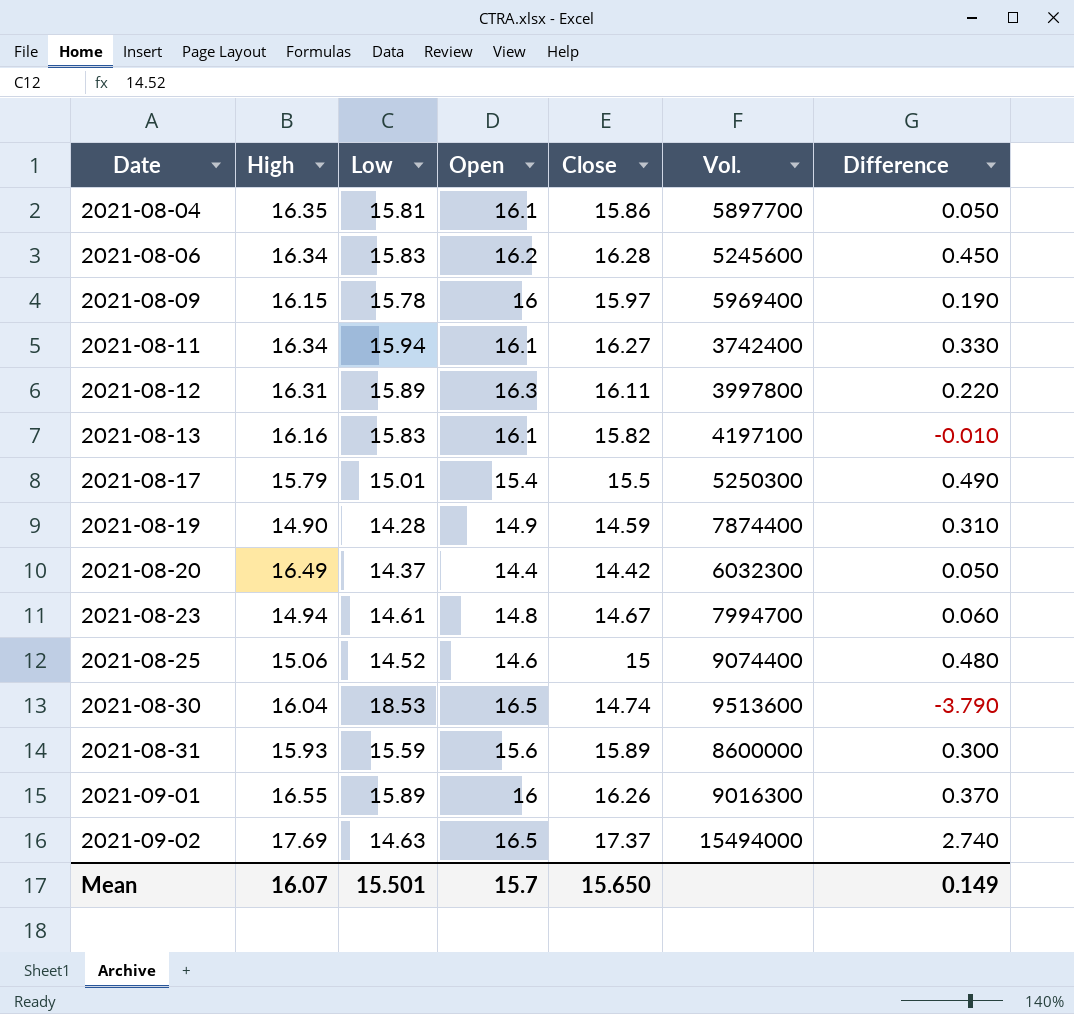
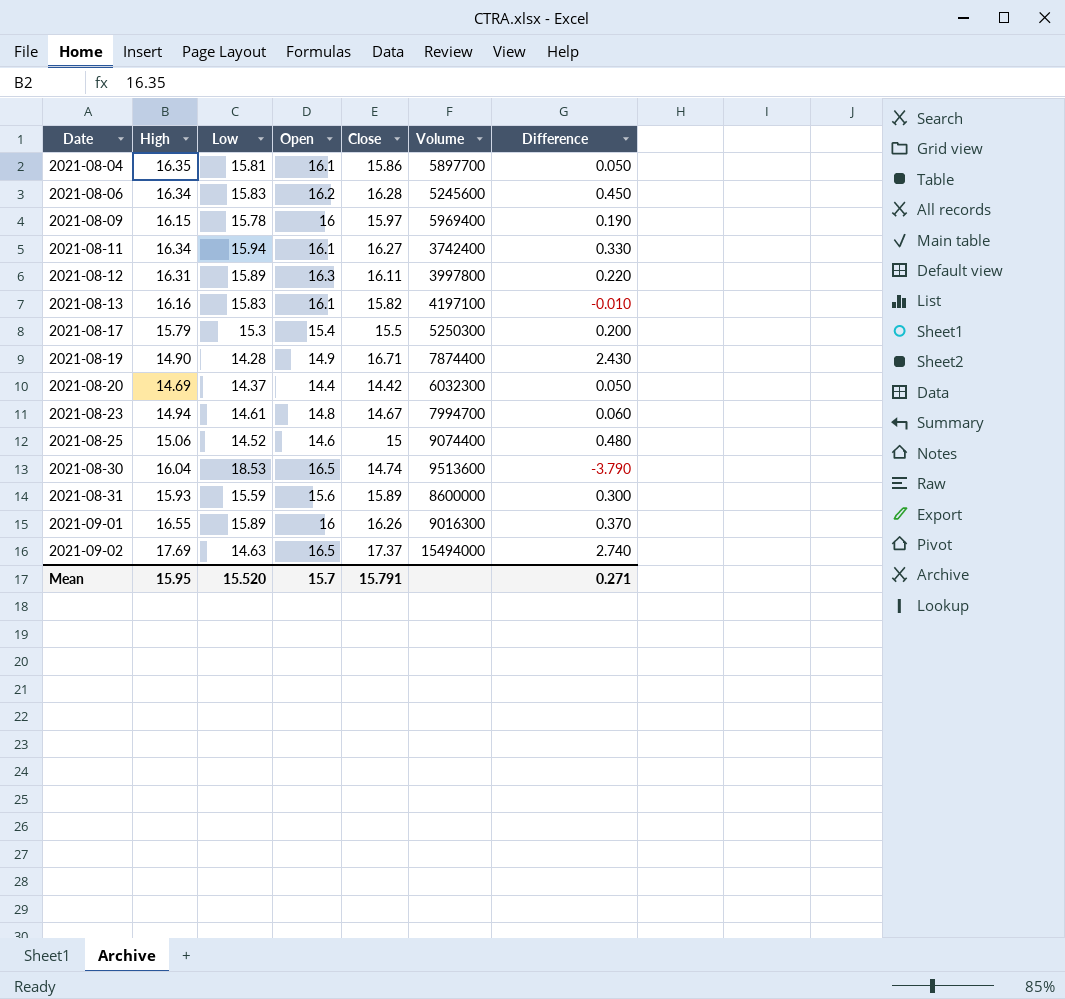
column name: Vol. -> Volume
2021-08-17 | Low: 15.01 -> 15.3
2021-08-17 | Difference: 0.490 -> 0.200
2021-08-19 | Close: 14.59 -> 16.71
2021-08-19 | Difference: 0.310 -> 2.430
2021-08-20 | High: 16.49 -> 14.69
Mean | High: 16.07 -> 15.95
Mean | Low: 15.501 -> 15.520
Mean | Close: 15.650 -> 15.791
Mean | Difference: 0.149 -> 0.271

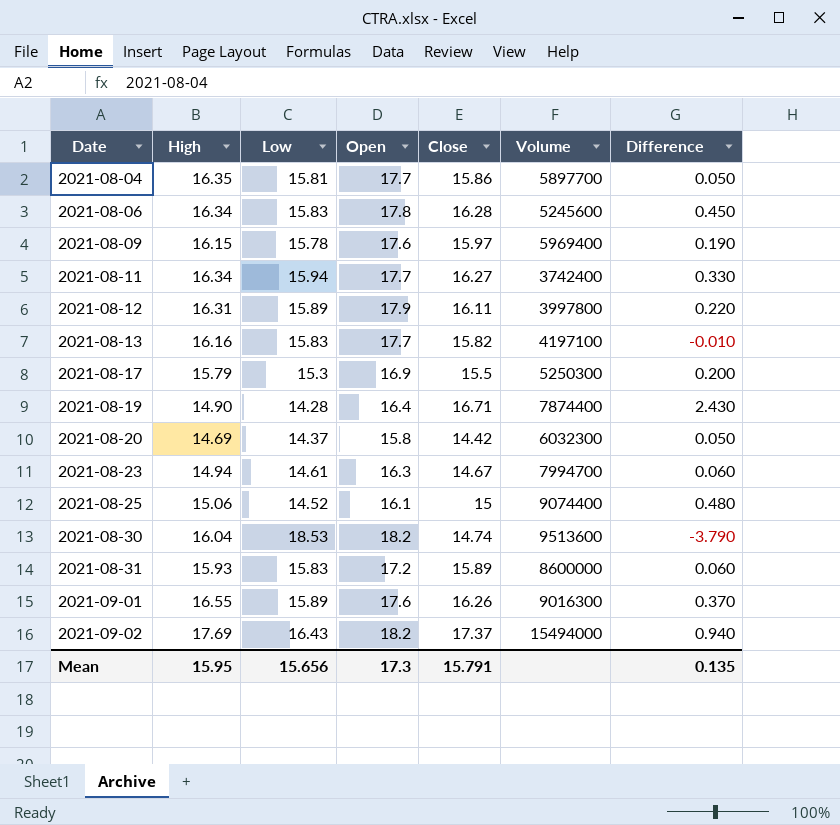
2021-08-04 | Open: 16.1 -> 17.7
2021-08-06 | Open: 16.2 -> 17.8
2021-08-09 | Open: 16 -> 17.6
2021-08-11 | Open: 16.1 -> 17.7
2021-08-12 | Open: 16.3 -> 17.9
2021-08-13 | Open: 16.1 -> 17.7
2021-08-17 | Open: 15.4 -> 16.9
2021-08-19 | Open: 14.9 -> 16.4
2021-08-20 | Open: 14.4 -> 15.8
2021-08-23 | Open: 14.8 -> 16.3
2021-08-25 | Open: 14.6 -> 16.1
2021-08-30 | Open: 16.5 -> 18.2
2021-08-31 | Low: 15.59 -> 15.83
2021-08-31 | Open: 15.6 -> 17.2
2021-08-31 | Difference: 0.300 -> 0.060
2021-09-01 | Open: 16 -> 17.6
2021-09-02 | Low: 14.63 -> 16.43
2021-09-02 | Open: 16.5 -> 18.2
2021-09-02 | Difference: 2.740 -> 0.940
Mean | Low: 15.520 -> 15.656
Mean | Open: 15.7 -> 17.3
Mean | Difference: 0.271 -> 0.135

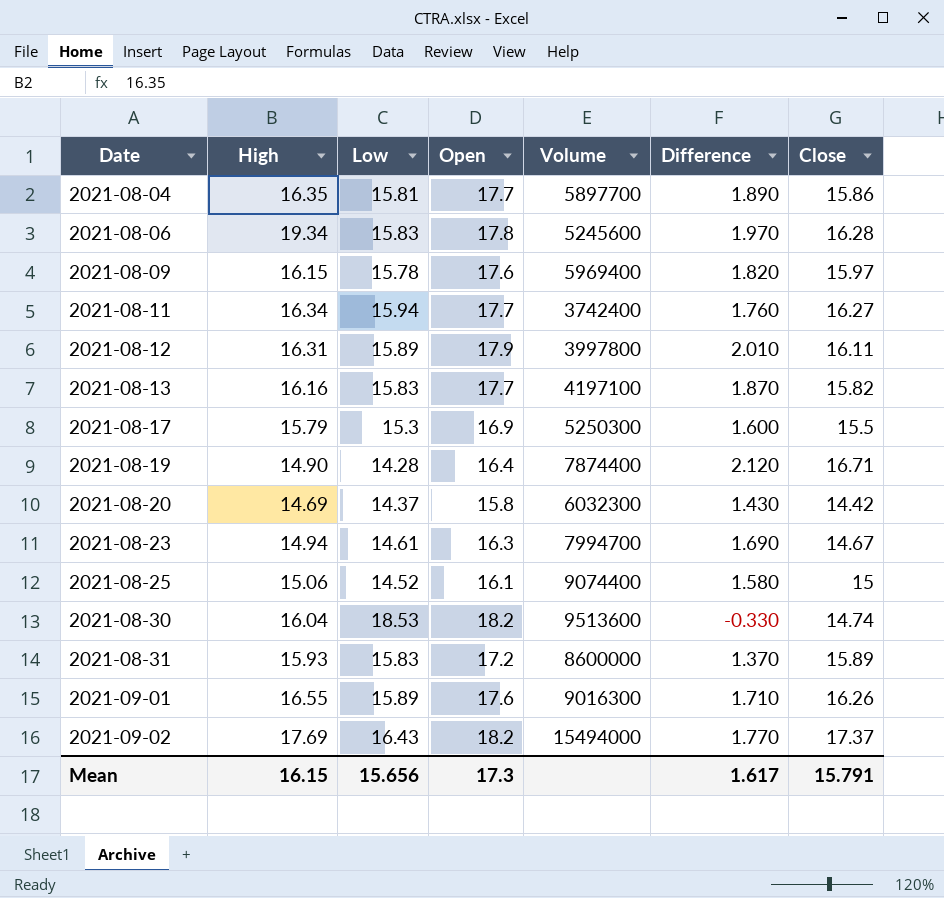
column Difference | formula: [Close] - [Low] -> [Open] - [Low]
column Close | position: 5 -> 7
2021-08-06 | High: 16.34 -> 19.34
Mean | High: 15.95 -> 16.15
Mean | Difference: 0.135 -> 1.617

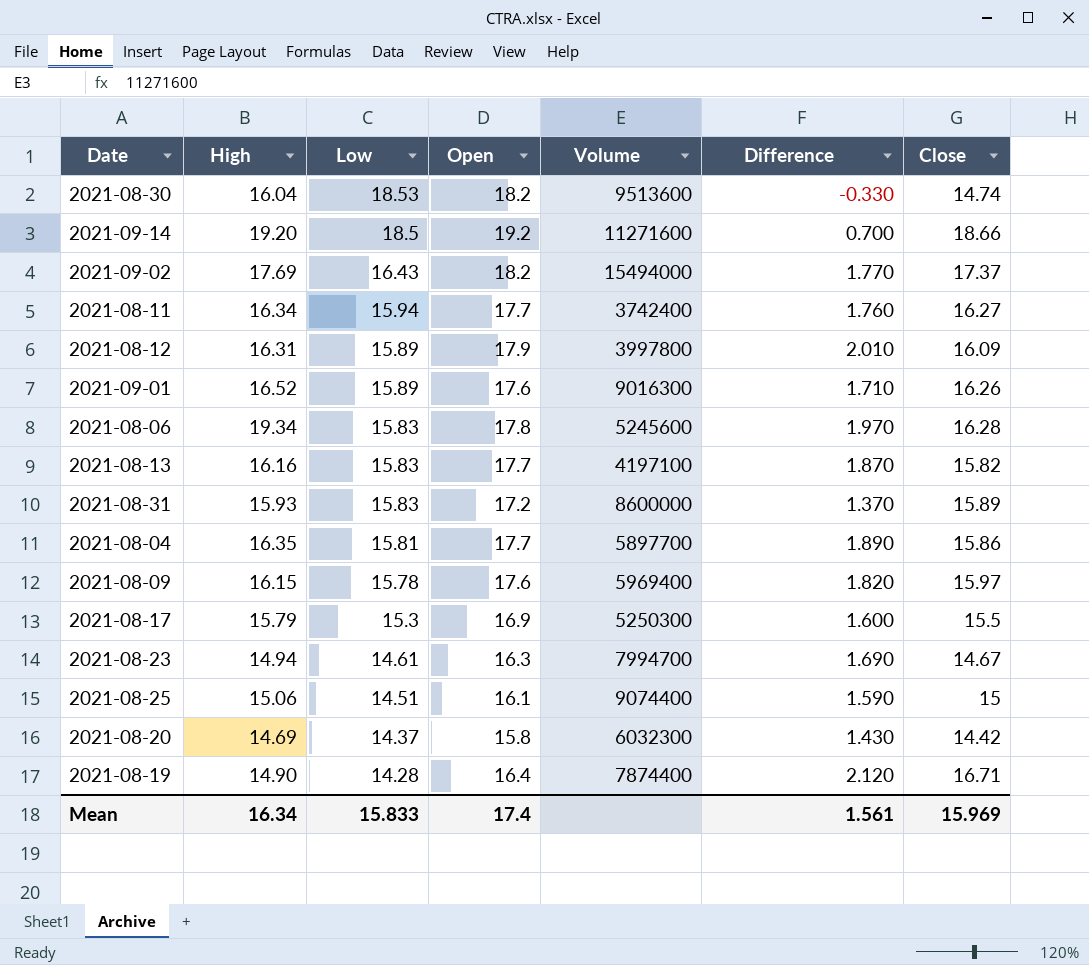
row order: Date ascending -> Low descending
row 2021-09-14: none -> 19.20 | 18.5 | 19.2 | 11271600 | 0.700 | 18.66
2021-08-12 | Close: 16.11 -> 16.09
2021-09-01 | High: 16.55 -> 16.52
2021-08-25 | Low: 14.52 -> 14.51
2021-08-25 | Difference: 1.580 -> 1.590
Mean | High: 16.15 -> 16.34
Mean | Low: 15.656 -> 15.833
Mean | Open: 17.3 -> 17.4
Mean | Difference: 1.617 -> 1.561
Mean | Close: 15.791 -> 15.969

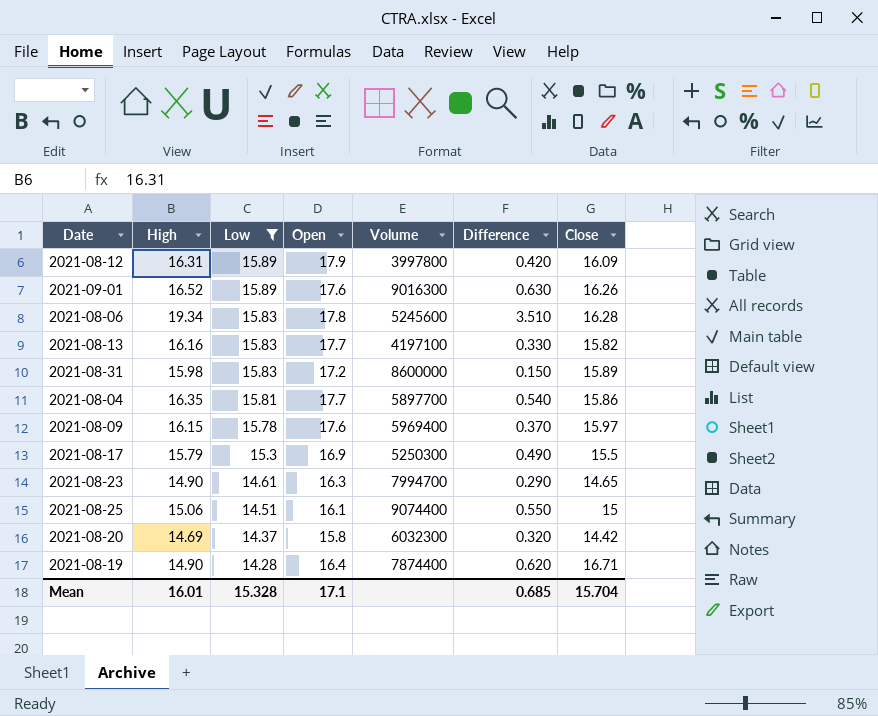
filter: none -> Low <= 15.89
column Difference | formula: [Open] - [Low] -> [High] - [Low]
2021-08-31 | High: 15.93 -> 15.98
2021-08-23 | High: 14.94 -> 14.90
2021-08-23 | Close: 14.67 -> 14.65
Mean | High: 16.34 -> 16.01
Mean | Low: 15.833 -> 15.328
Mean | Open: 17.4 -> 17.1
Mean | Difference: 1.561 -> 0.685
Mean | Close: 15.969 -> 15.704

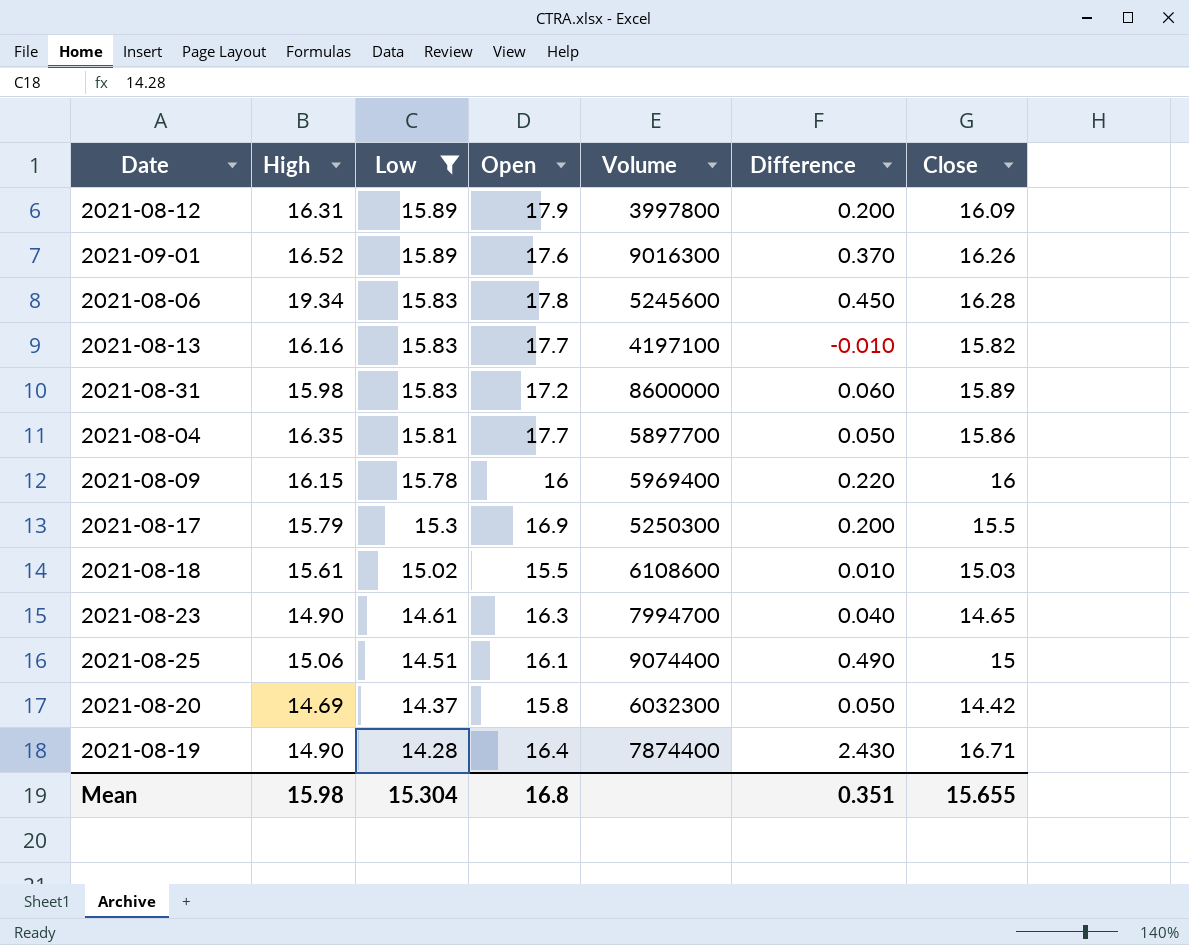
column Difference | formula: [High] - [Low] -> [Close] - [Low]
2021-08-09 | Open: 17.6 -> 16
2021-08-09 | Close: 15.97 -> 16
row 2021-08-18: none -> 15.61 | 15.02 | 15.5 | 6108600 | 0.010 | 15.03
Mean | High: 16.01 -> 15.98
Mean | Low: 15.328 -> 15.304
Mean | Open: 17.1 -> 16.8
Mean | Difference: 0.685 -> 0.351
Mean | Close: 15.704 -> 15.655

